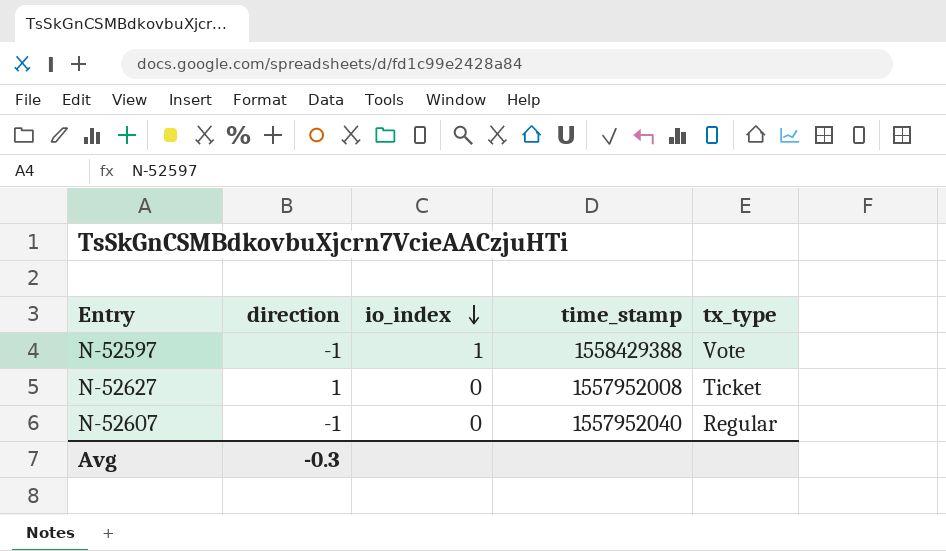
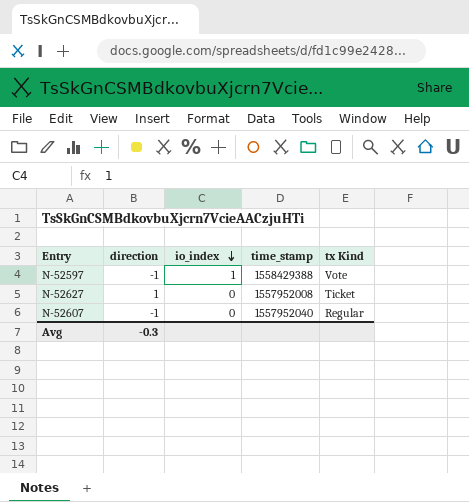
column name: tx_type -> tx Kind

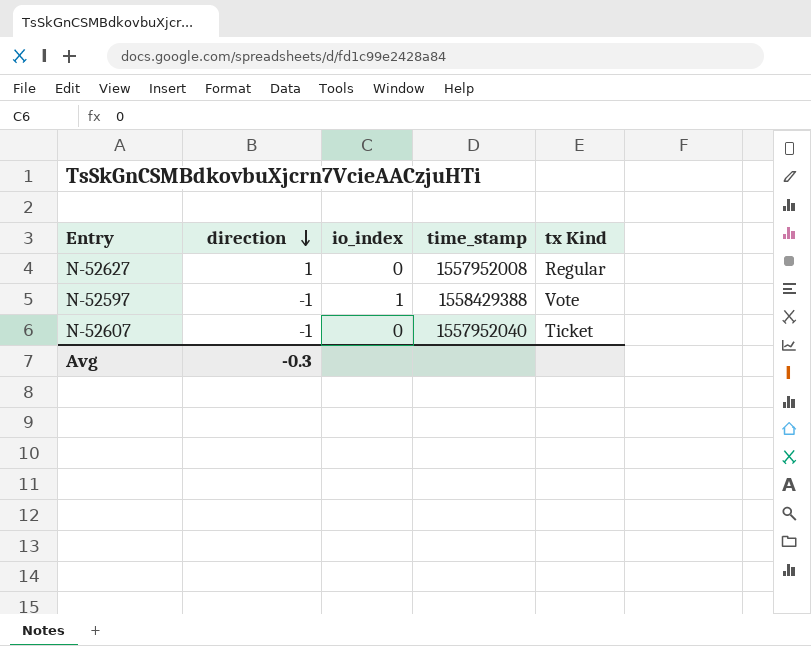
row order: io_index descending -> direction descending
N-52627 | tx Kind: Ticket -> Regular
N-52607 | tx Kind: Regular -> Ticket

